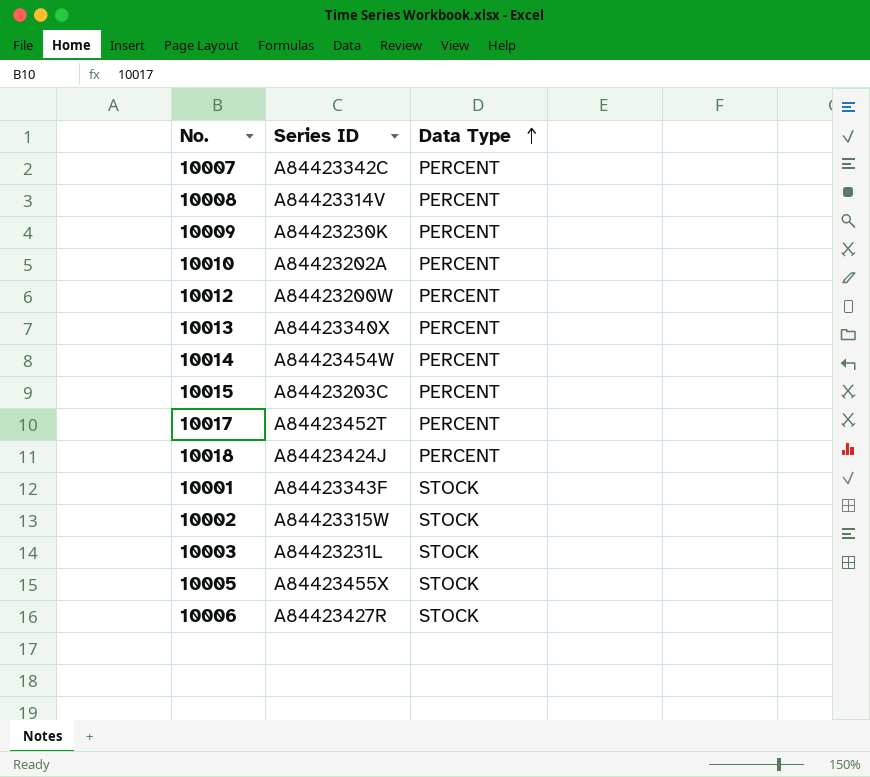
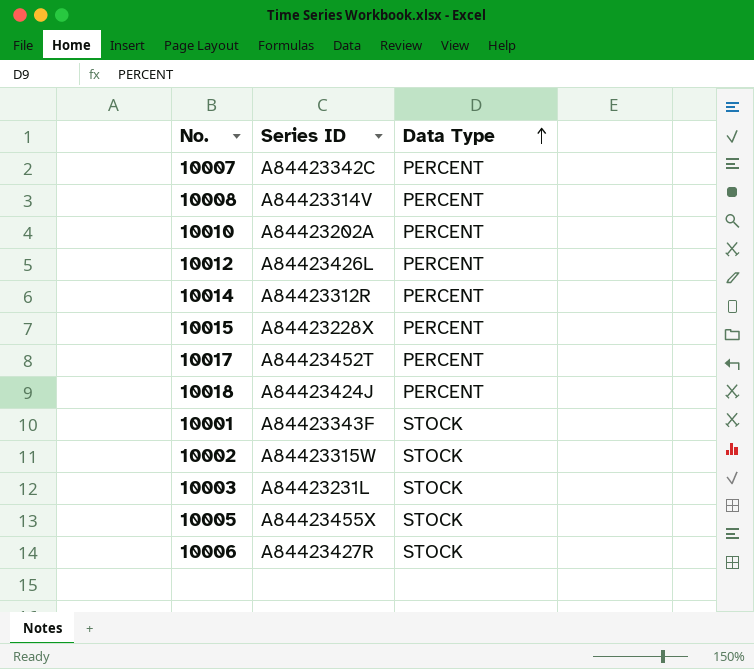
row 10009: A84423230K | PERCENT -> none
row 10013: A84423340X | PERCENT -> none
10012 | Series ID: A84423200W -> A84423426L
10014 | Series ID: A84423454W -> A84423312R
10015 | Series ID: A84423203C -> A84423228X

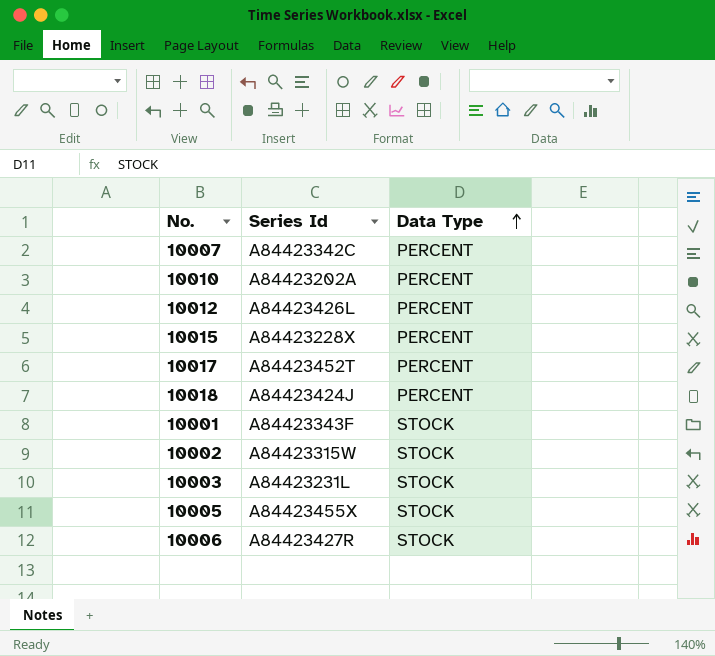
column name: Series ID -> Series Id
row 10008: A84423314V | PERCENT -> none
row 10014: A84423312R | PERCENT -> none

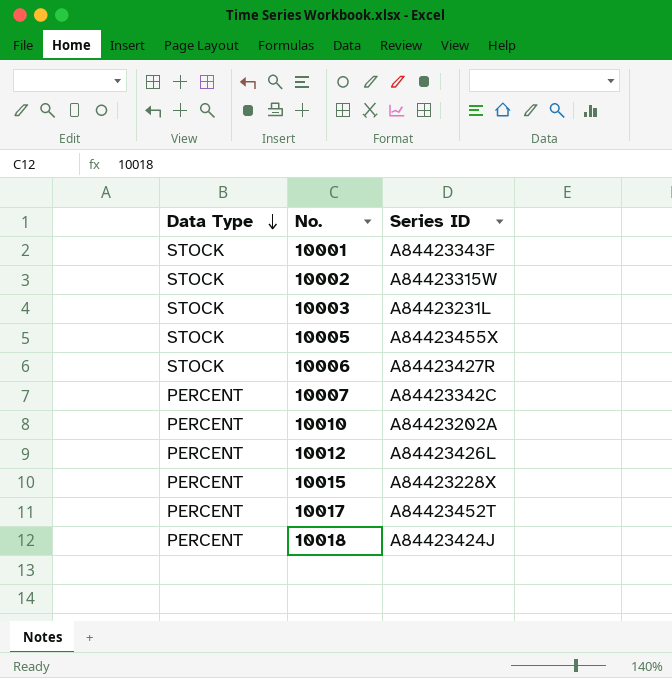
row order: Data Type ascending -> Data Type descending
column Data Type | position: 3 -> 1
column name: Series Id -> Series ID

